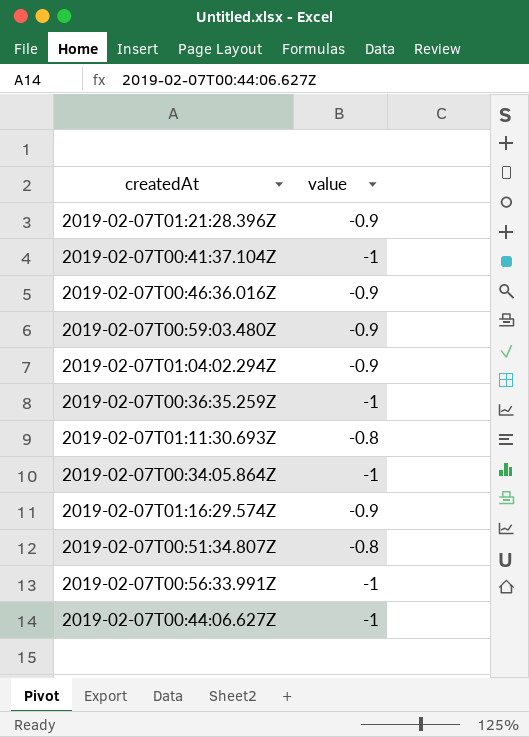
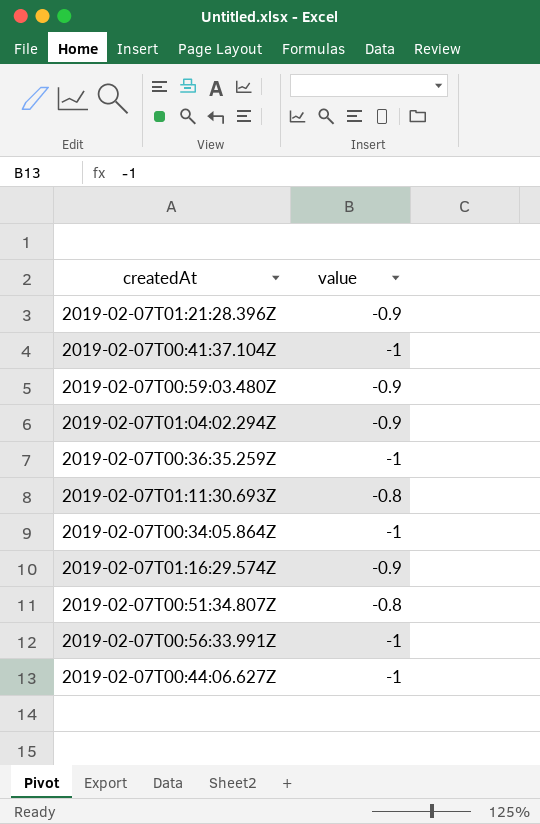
row 2019-02-07T00:46:36.016Z: -0.9 -> none

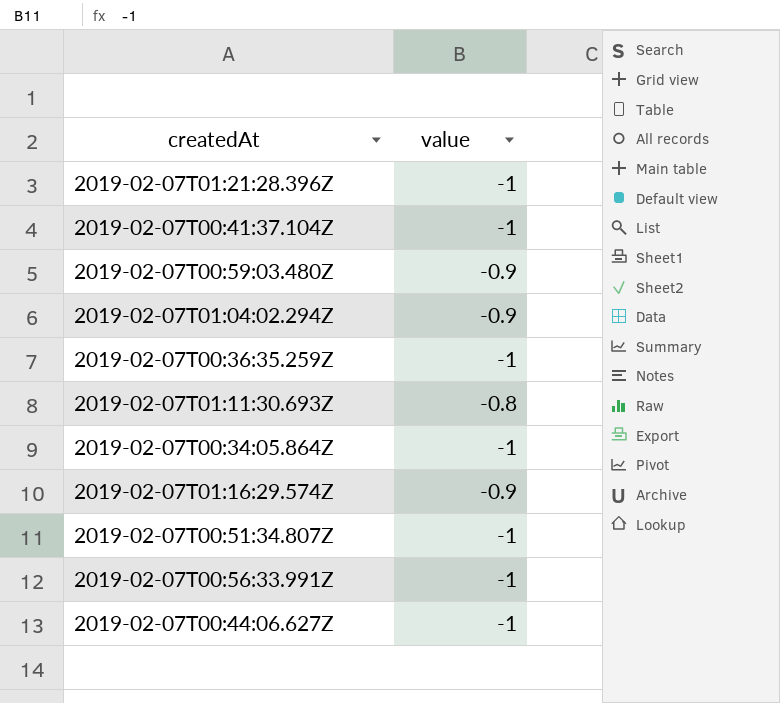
2019-02-07T01:21:28.396Z | value: -0.9 -> -1
2019-02-07T00:51:34.807Z | value: -0.8 -> -1

